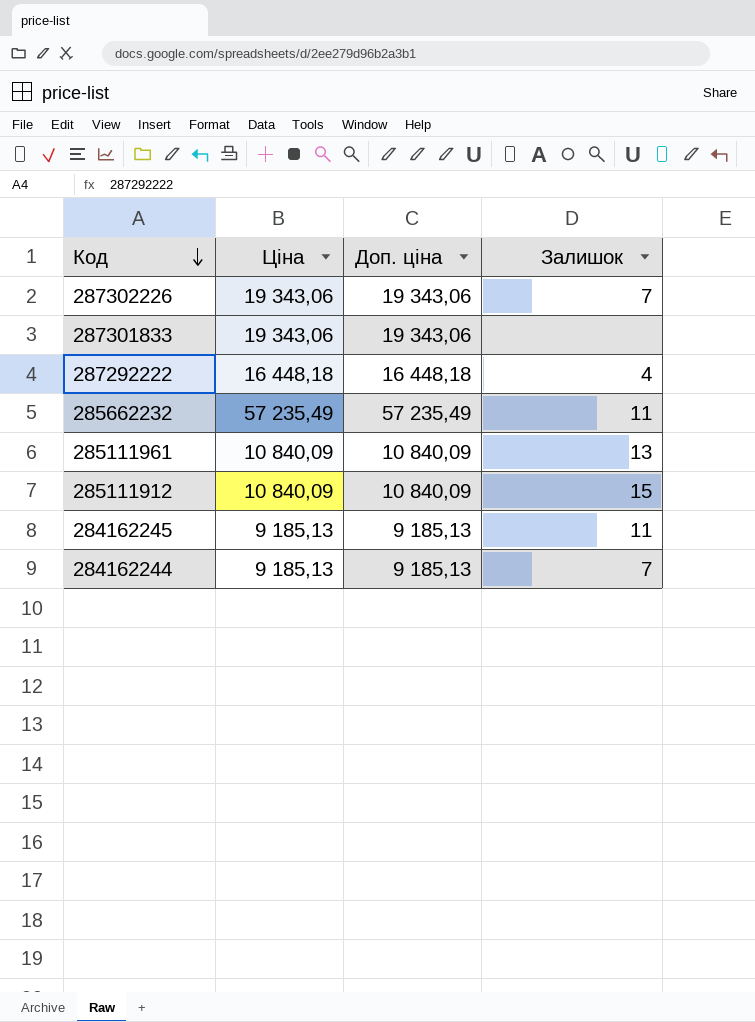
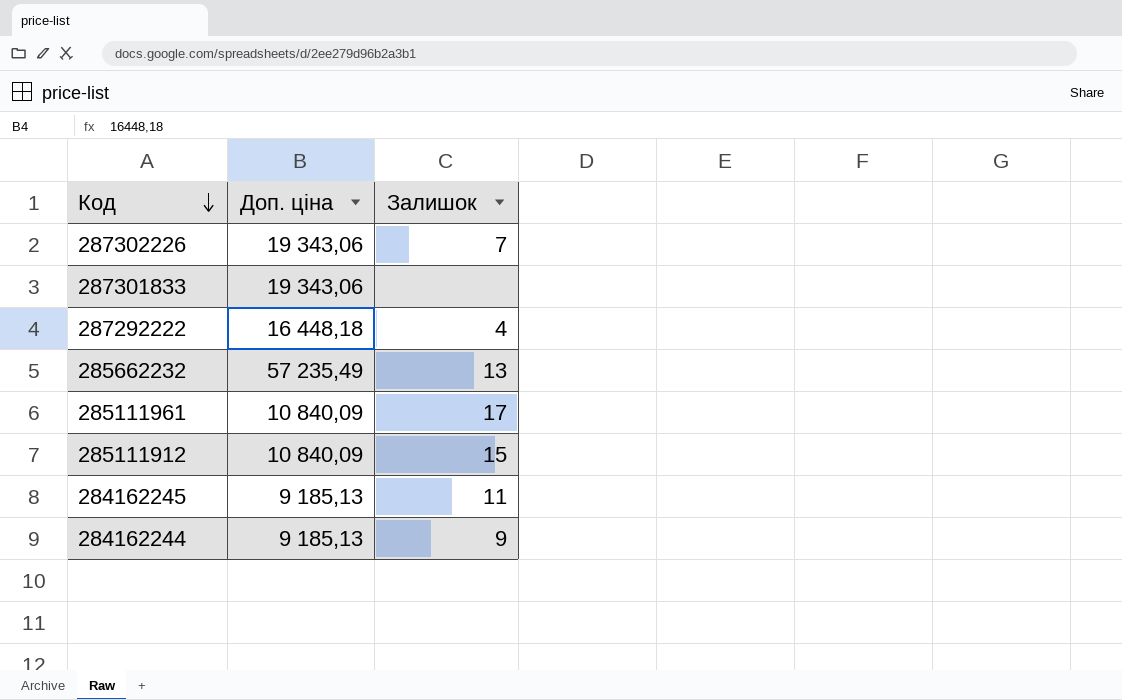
column Ціна | position: 2 -> none
285662232 | Залишок: 11 -> 13
285111961 | Залишок: 13 -> 17
284162244 | Залишок: 7 -> 9

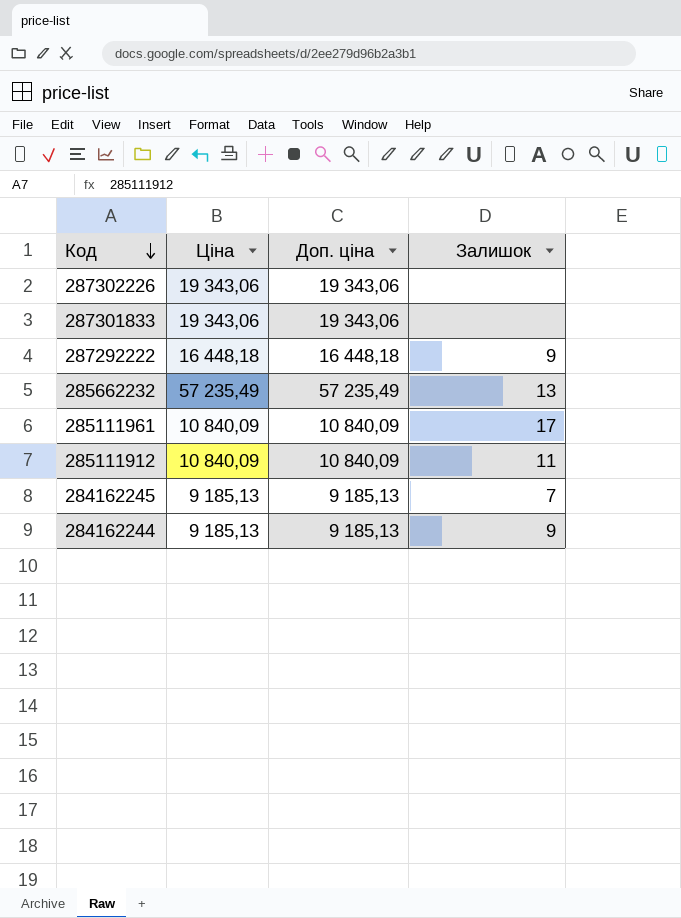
column Ціна | position: none -> 2
287302226 | Залишок: 7 -> none
287292222 | Залишок: 4 -> 9
285111912 | Залишок: 15 -> 11
284162245 | Залишок: 11 -> 7

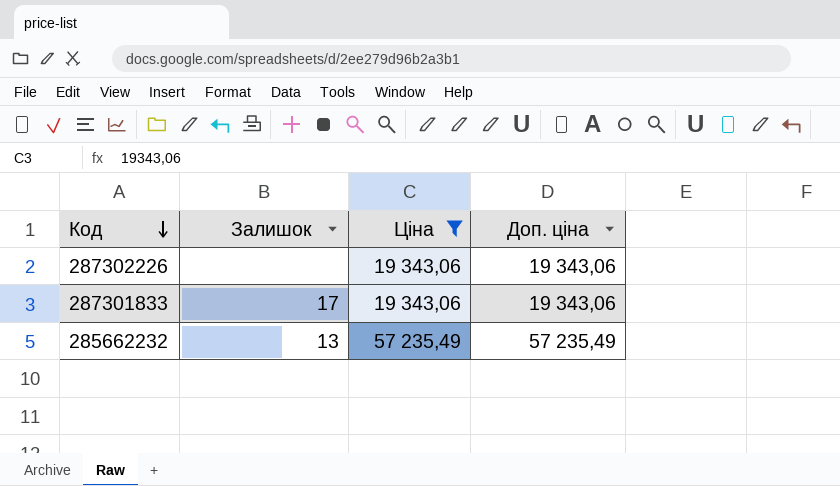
filter: none -> Ціна >= 19 343,06
column Залишок | position: 4 -> 2
287301833 | Залишок: none -> 17

